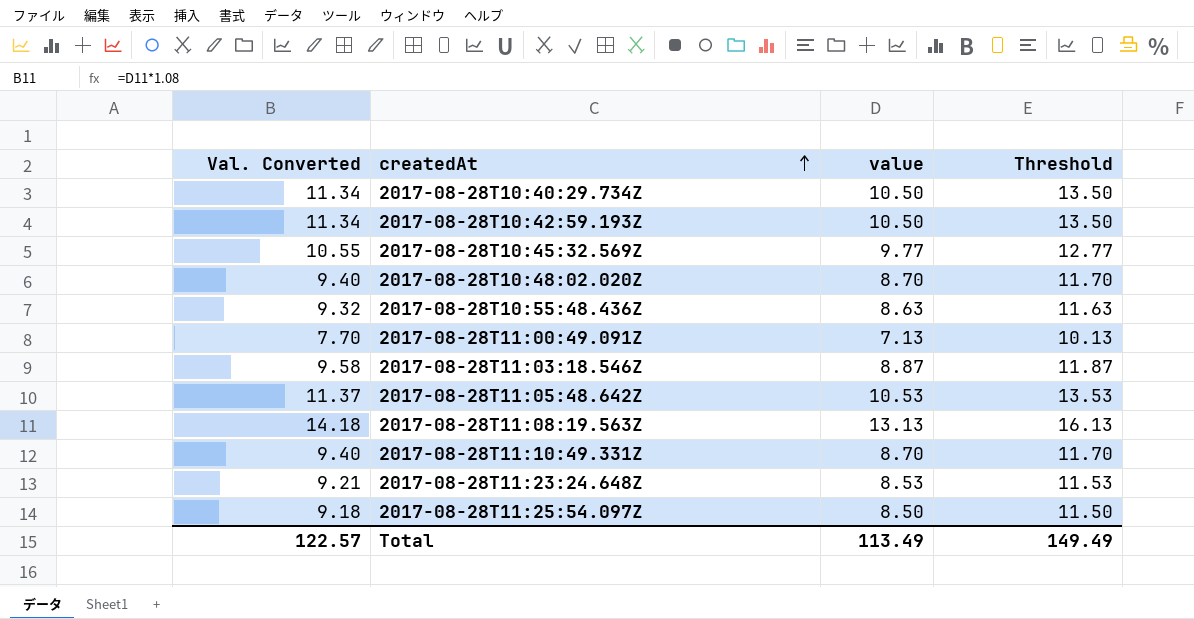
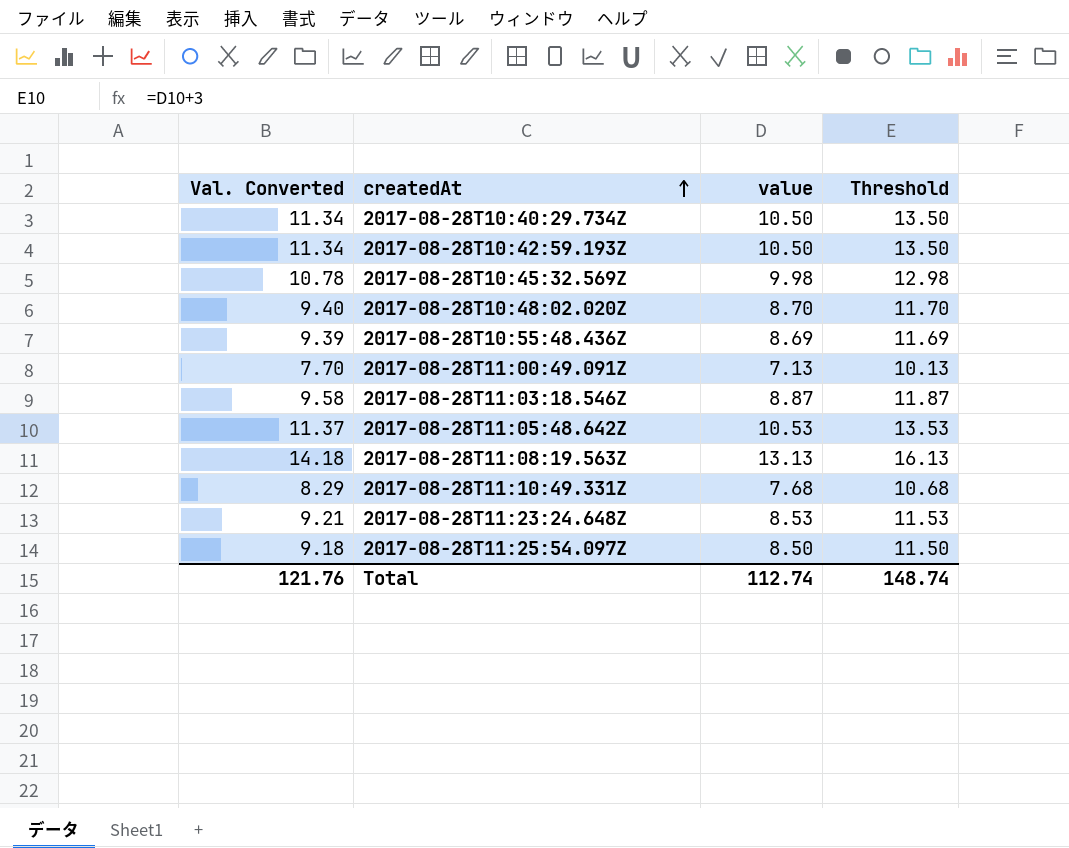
2017-08-28T10:45:32.569Z | Val. Converted: 10.55 -> 10.78
2017-08-28T10:45:32.569Z | value: 9.77 -> 9.98
2017-08-28T10:45:32.569Z | Threshold: 12.77 -> 12.98
2017-08-28T10:55:48.436Z | Val. Converted: 9.32 -> 9.39
2017-08-28T10:55:48.436Z | value: 8.63 -> 8.69
2017-08-28T10:55:48.436Z | Threshold: 11.63 -> 11.69
2017-08-28T11:10:49.331Z | Val. Converted: 9.40 -> 8.29
2017-08-28T11:10:49.331Z | value: 8.70 -> 7.68
2017-08-28T11:10:49.331Z | Threshold: 11.70 -> 10.68
Total | Val. Converted: 122.57 -> 121.76
Total | value: 113.49 -> 112.74
Total | Threshold: 149.49 -> 148.74

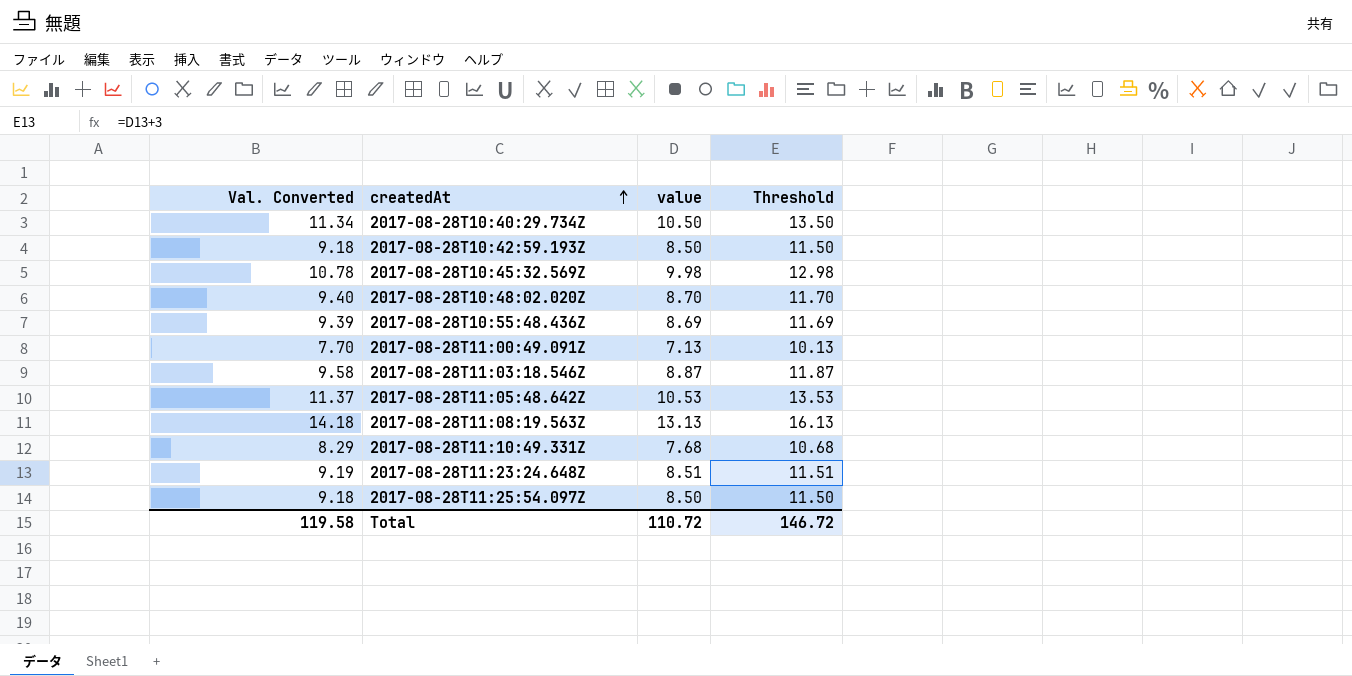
2017-08-28T10:42:59.193Z | Val. Converted: 11.34 -> 9.18
2017-08-28T10:42:59.193Z | value: 10.50 -> 8.50
2017-08-28T10:42:59.193Z | Threshold: 13.50 -> 11.50
2017-08-28T11:23:24.648Z | Val. Converted: 9.21 -> 9.19
2017-08-28T11:23:24.648Z | value: 8.53 -> 8.51
2017-08-28T11:23:24.648Z | Threshold: 11.53 -> 11.51
Total | Val. Converted: 121.76 -> 119.58
Total | value: 112.74 -> 110.72
Total | Threshold: 148.74 -> 146.72

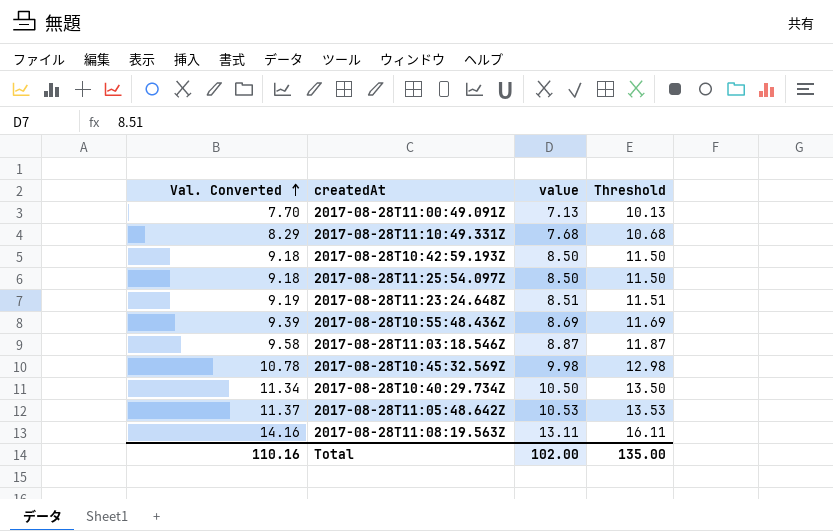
row order: createdAt ascending -> Val. Converted ascending
row 2017-08-28T10:48:02.020Z: 9.40 | 8.70 | 11.70 -> none
2017-08-28T11:08:19.563Z | Val. Converted: 14.18 -> 14.16
2017-08-28T11:08:19.563Z | value: 13.13 -> 13.11
2017-08-28T11:08:19.563Z | Threshold: 16.13 -> 16.11
Total | Val. Converted: 119.58 -> 110.16
Total | value: 110.72 -> 102.00
Total | Threshold: 146.72 -> 135.00

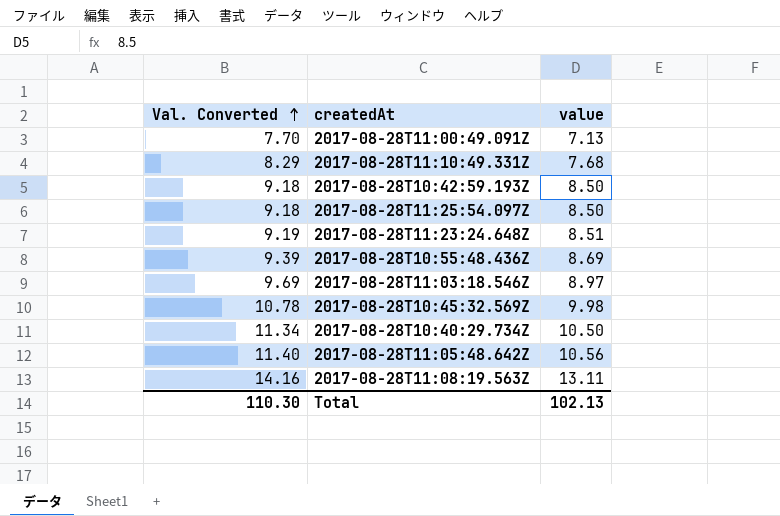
column Threshold | formula: [value] + 3 -> none
2017-08-28T11:03:18.546Z | Val. Converted: 9.58 -> 9.69
2017-08-28T11:03:18.546Z | value: 8.87 -> 8.97
2017-08-28T11:05:48.642Z | Val. Converted: 11.37 -> 11.40
2017-08-28T11:05:48.642Z | value: 10.53 -> 10.56
Total | Val. Converted: 110.16 -> 110.30
Total | value: 102.00 -> 102.13

